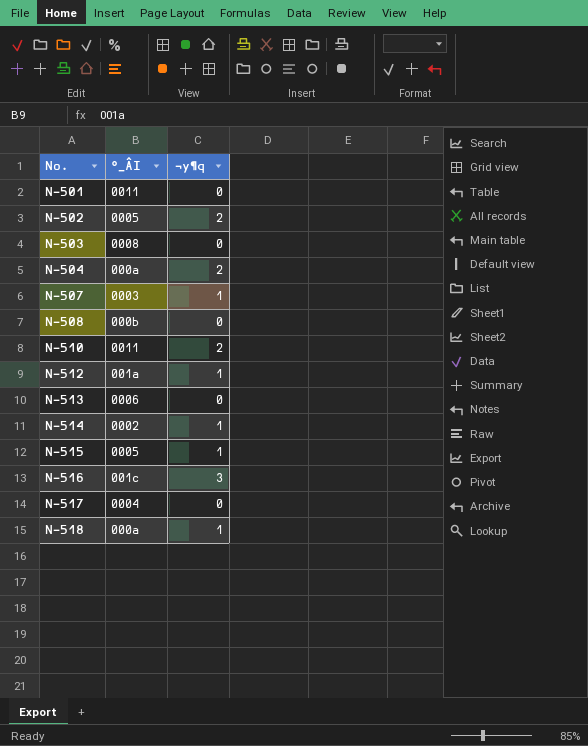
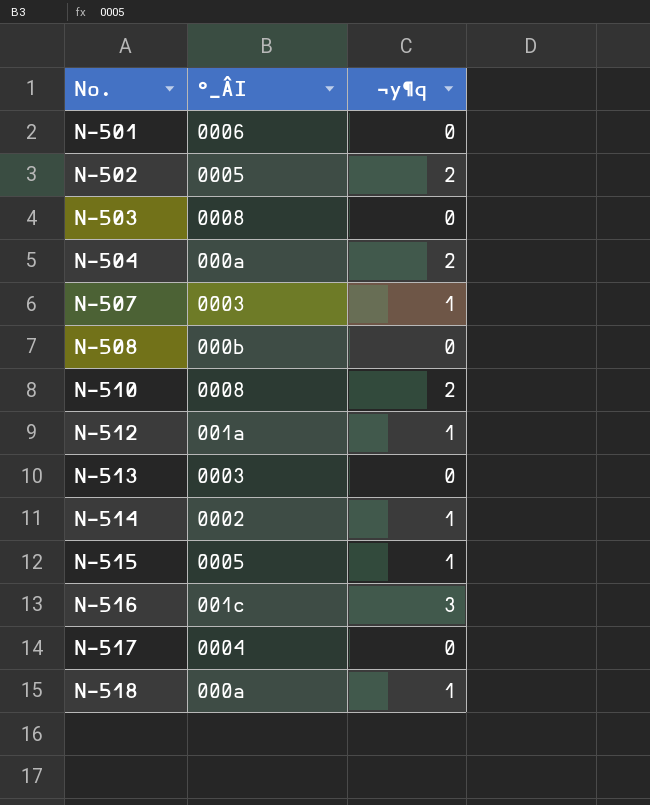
N-501 | °_ÂI: 0011 -> 0006
N-510 | °_ÂI: 0011 -> 0008
N-513 | °_ÂI: 0006 -> 0003

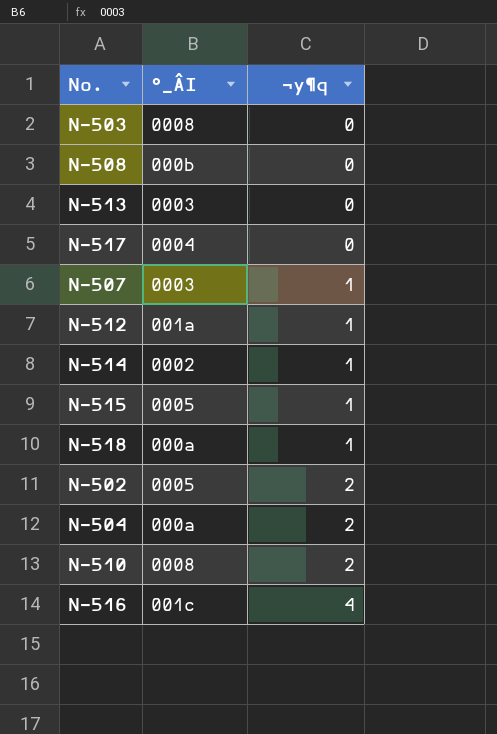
row order: No. ascending -> ¬y¶q ascending
row N-501: 0006 | 0 -> none
N-516 | ¬y¶q: 3 -> 4

